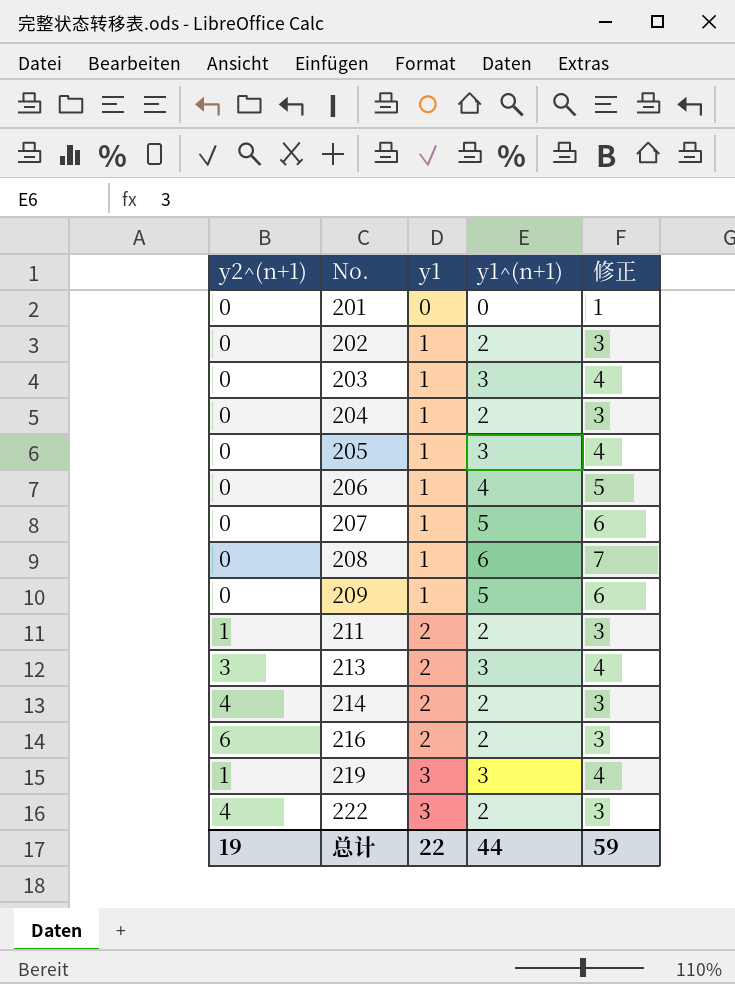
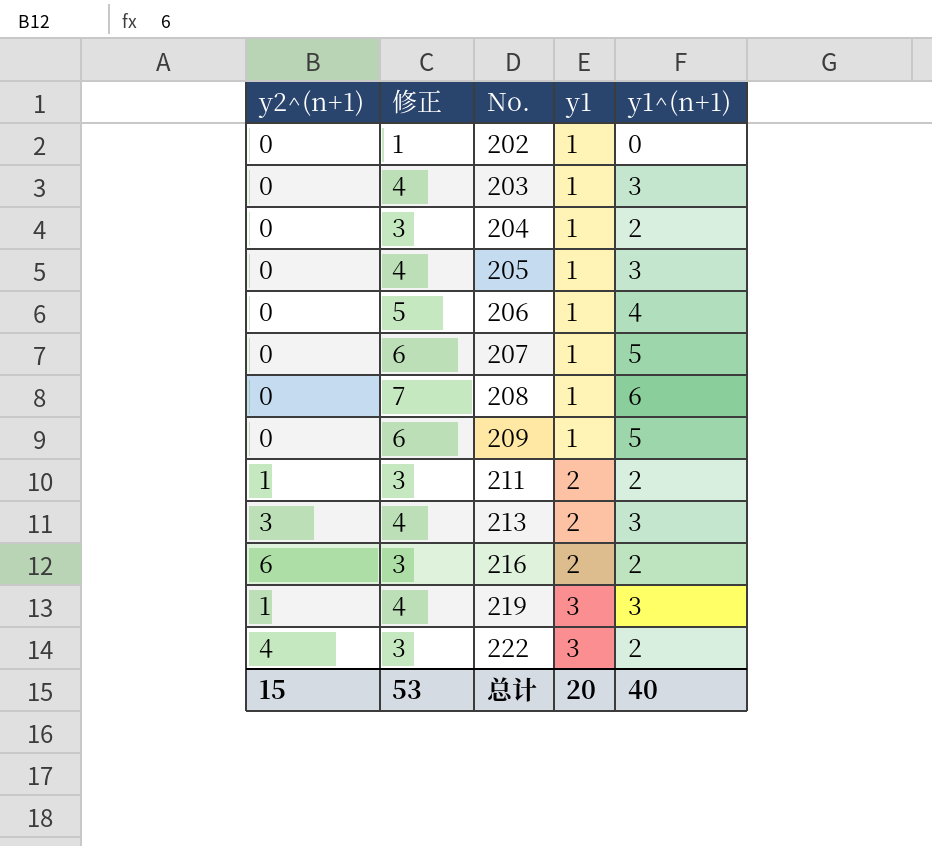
column 修正 | position: 5 -> 2
row 201: 0 | 0 | 0 | 1 -> none
row 214: 4 | 2 | 2 | 3 -> none
202 | 修正: 3 -> 1
202 | y1^(n+1): 2 -> 0
总计 | y2^(n+1): 19 -> 15
总计 | 修正: 59 -> 53
总计 | y1: 22 -> 20
总计 | y1^(n+1): 44 -> 40

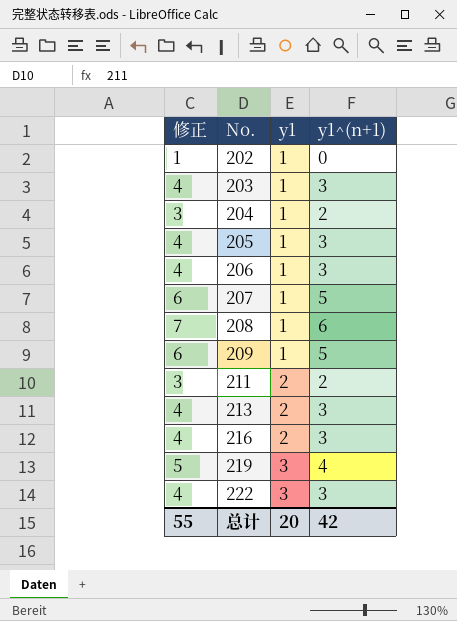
column y2^(n+1) | position: 1 -> none
206 | 修正: 5 -> 4
206 | y1^(n+1): 4 -> 3
216 | 修正: 3 -> 4
216 | y1^(n+1): 2 -> 3
219 | 修正: 4 -> 5
219 | y1^(n+1): 3 -> 4
222 | 修正: 3 -> 4
222 | y1^(n+1): 2 -> 3
总计 | 修正: 53 -> 55
总计 | y1^(n+1): 40 -> 42

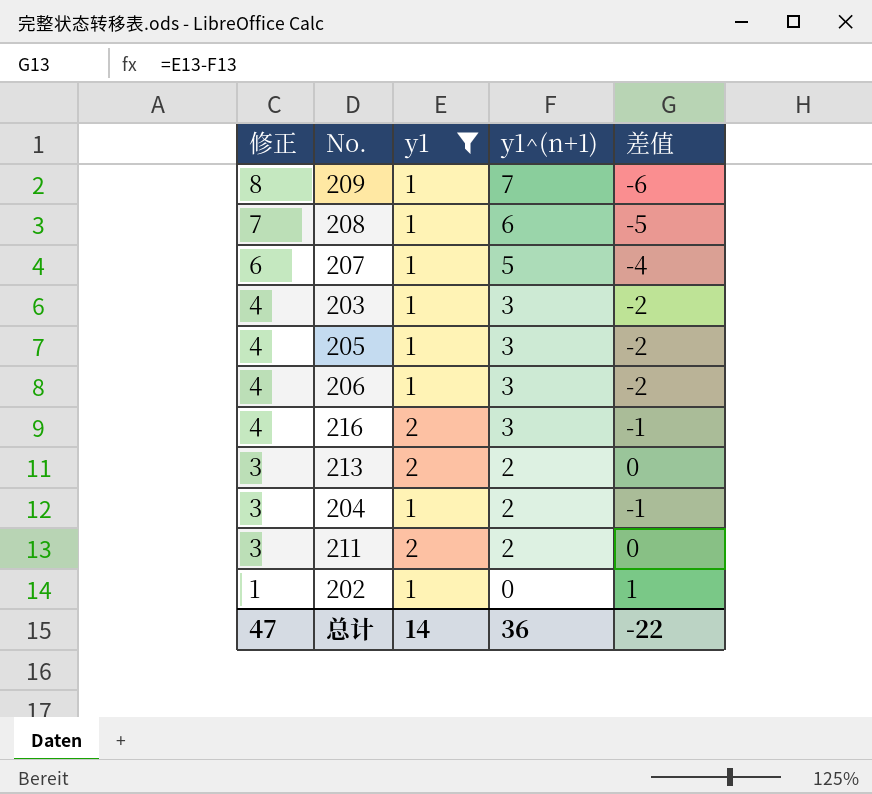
filter: none -> y1 != 3
row order: No. ascending -> 修正 descending
column 差值 | formula: none -> [y1] - [y1^(n+1)]
209 | 修正: 6 -> 8
209 | y1^(n+1): 5 -> 7
213 | 修正: 4 -> 3
213 | y1^(n+1): 3 -> 2
总计 | 修正: 55 -> 47
总计 | y1: 20 -> 14
总计 | y1^(n+1): 42 -> 36

